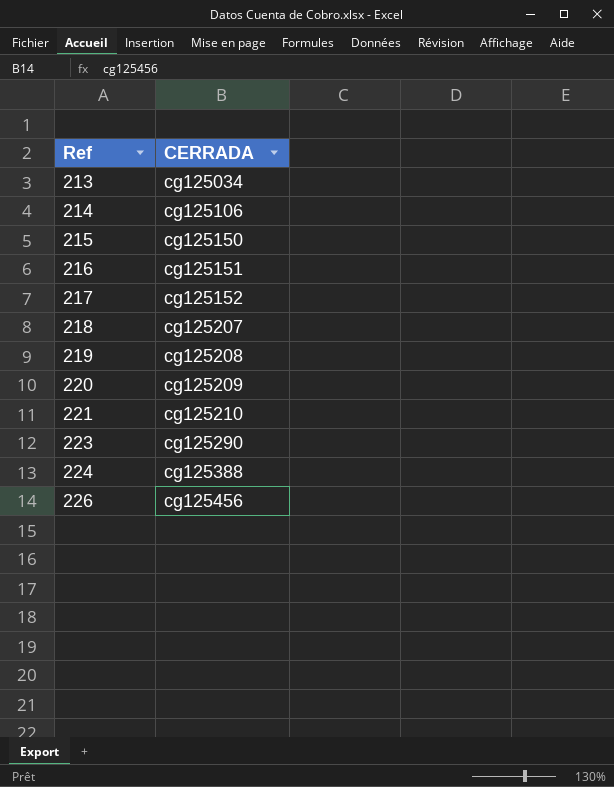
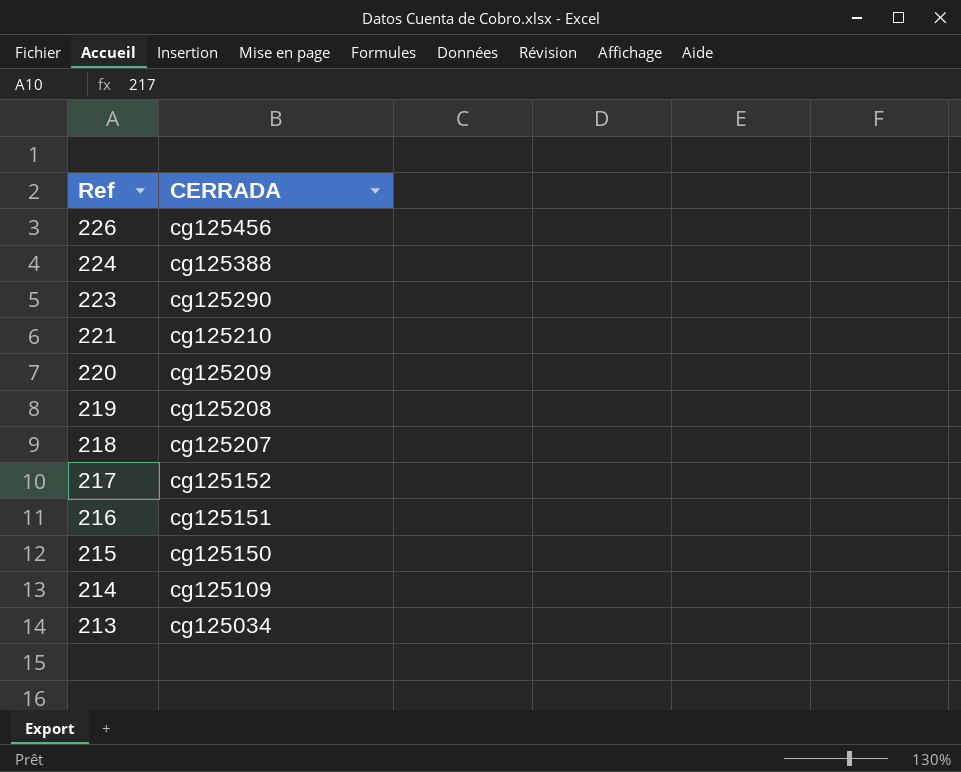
row order: Ref ascending -> Ref descending
214 | CERRADA: cg125106 -> cg125109

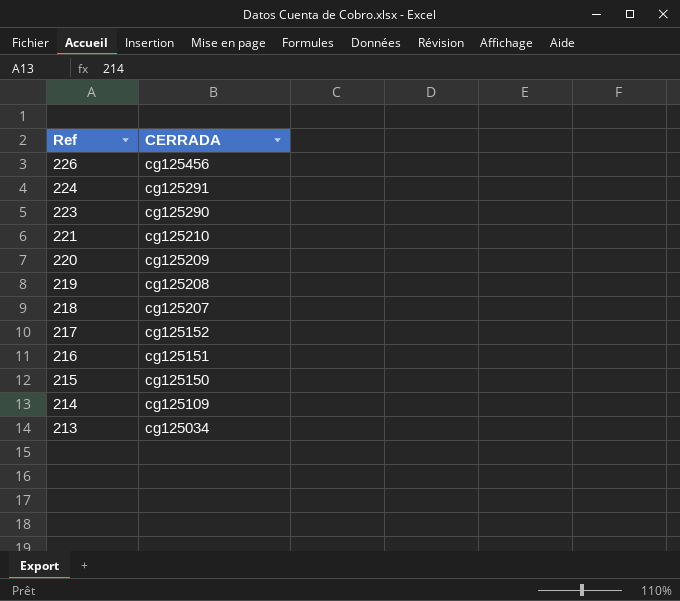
224 | CERRADA: cg125388 -> cg125291

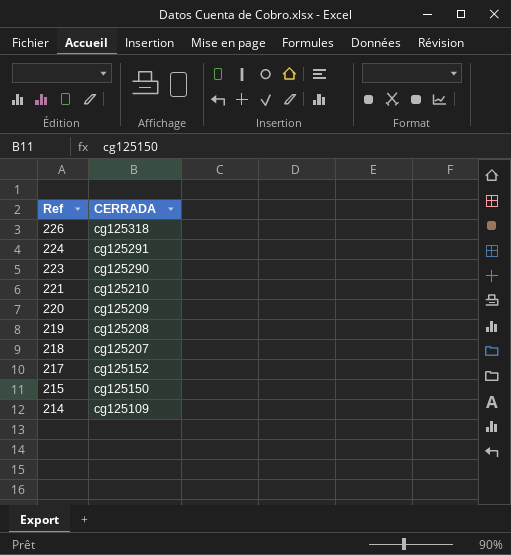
row 216: cg125151 -> none
row 213: cg125034 -> none
226 | CERRADA: cg125456 -> cg125318

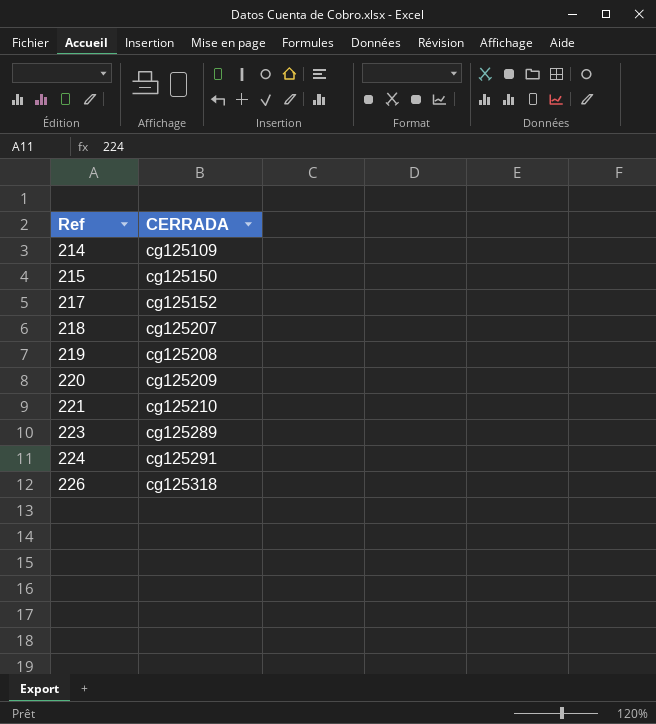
row order: Ref descending -> Ref ascending
223 | CERRADA: cg125290 -> cg125289

